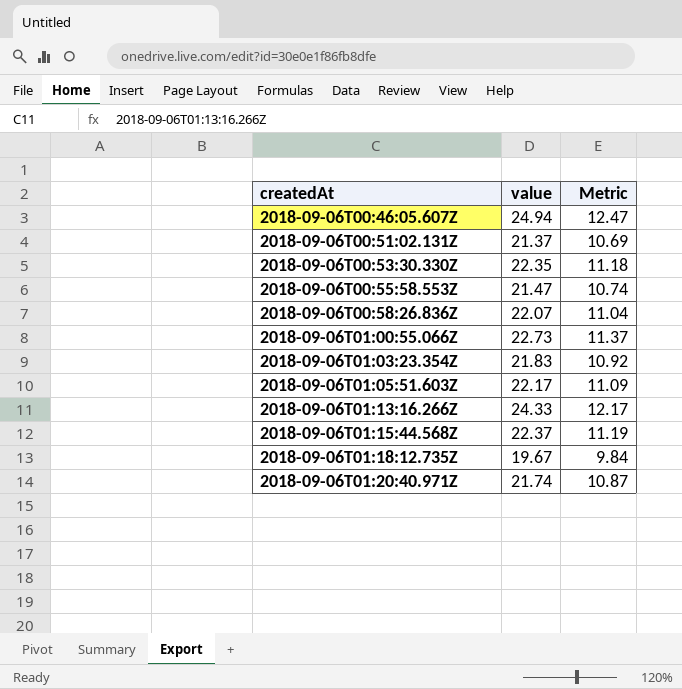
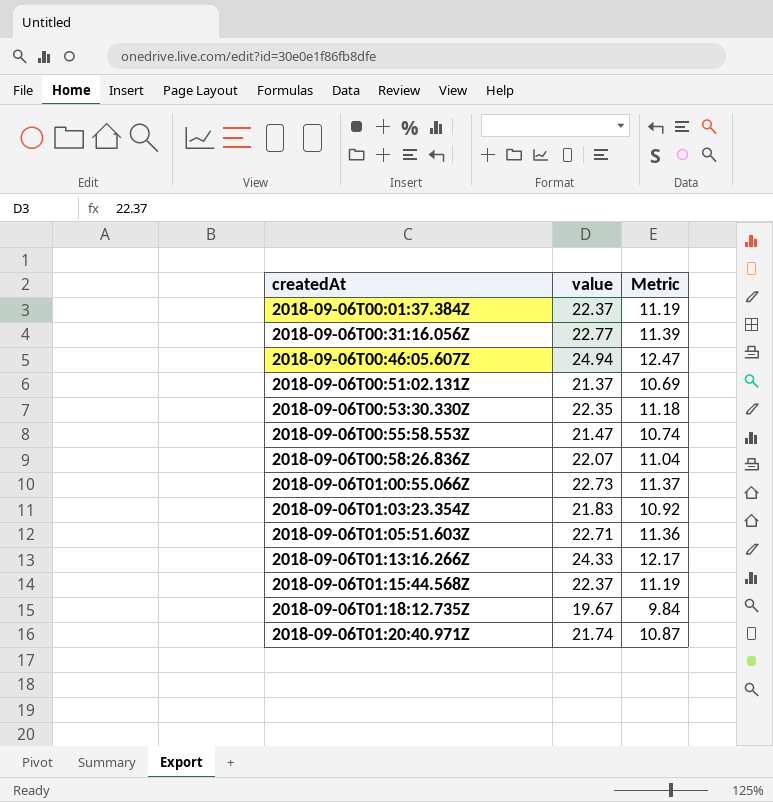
row 2018-09-06T00:01:37.384Z: none -> 22.37 | 11.19
row 2018-09-06T00:31:16.056Z: none -> 22.77 | 11.39
2018-09-06T01:05:51.603Z | value: 22.17 -> 22.71
2018-09-06T01:05:51.603Z | Metric: 11.09 -> 11.36

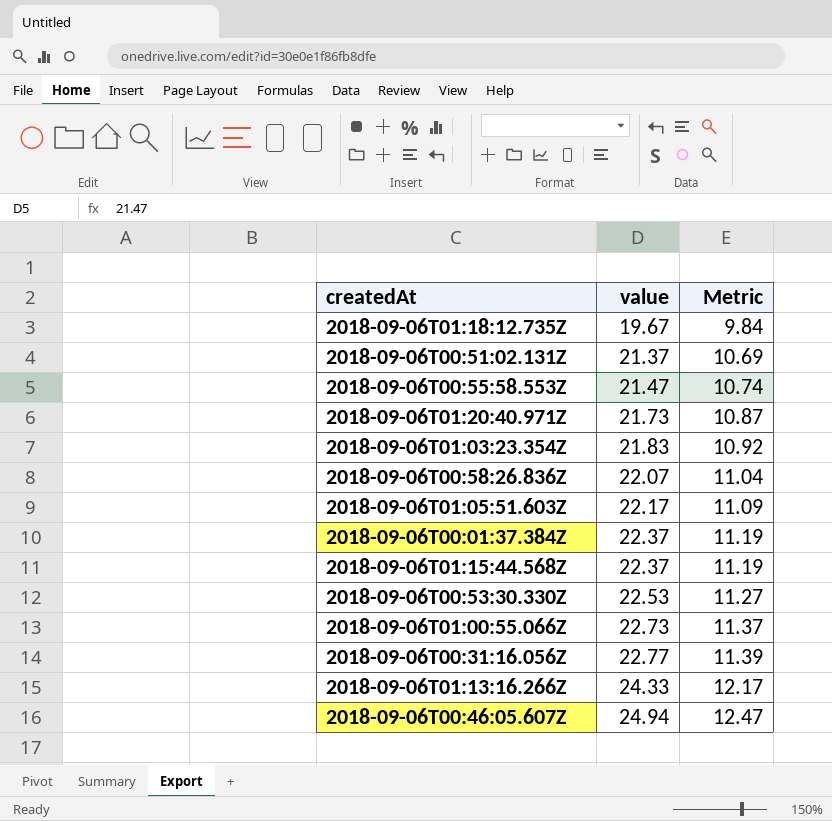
row order: createdAt ascending -> value ascending
2018-09-06T01:20:40.971Z | value: 21.74 -> 21.73
2018-09-06T01:05:51.603Z | value: 22.71 -> 22.17
2018-09-06T01:05:51.603Z | Metric: 11.36 -> 11.09
2018-09-06T00:53:30.330Z | value: 22.35 -> 22.53
2018-09-06T00:53:30.330Z | Metric: 11.18 -> 11.27

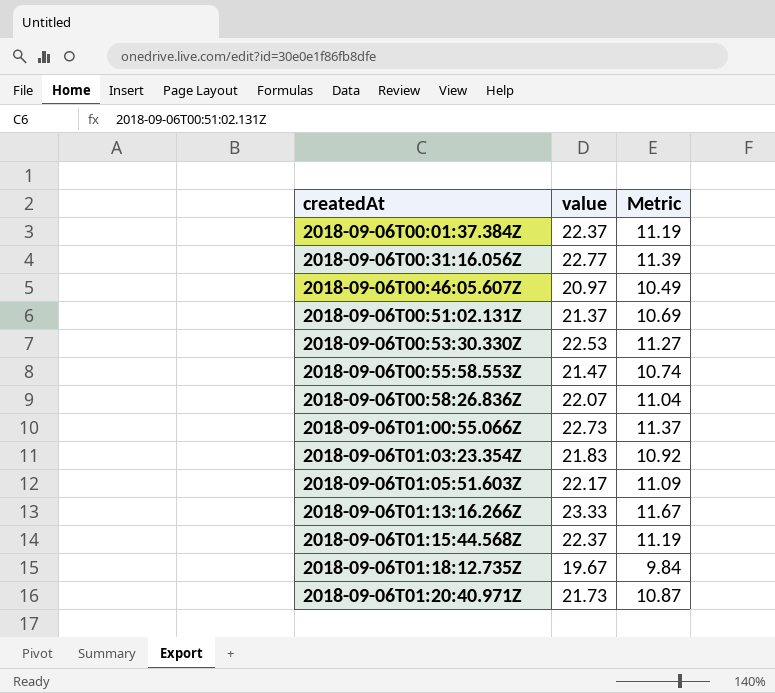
row order: value ascending -> createdAt ascending
2018-09-06T00:46:05.607Z | value: 24.94 -> 20.97
2018-09-06T00:46:05.607Z | Metric: 12.47 -> 10.49
2018-09-06T01:13:16.266Z | value: 24.33 -> 23.33
2018-09-06T01:13:16.266Z | Metric: 12.17 -> 11.67

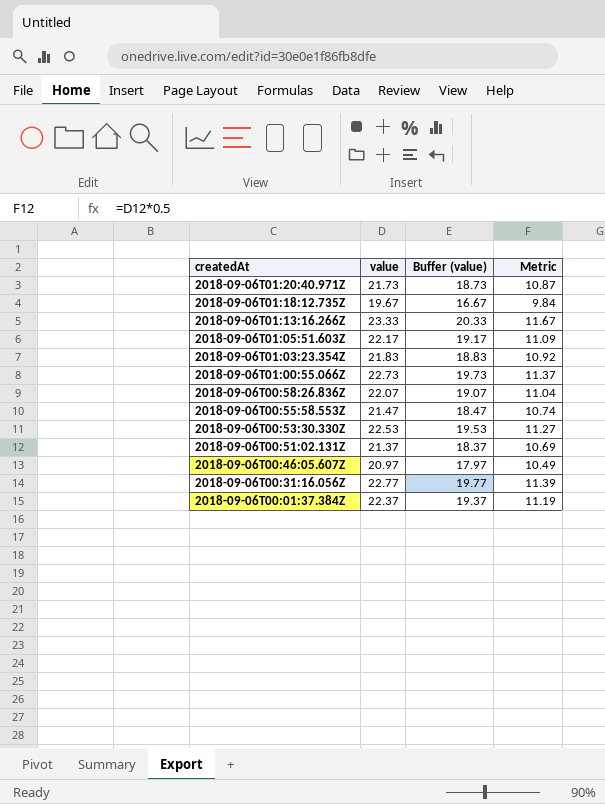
row order: createdAt ascending -> createdAt descending
column Buffer (value) | formula: none -> [value] - 3
row 2018-09-06T01:15:44.568Z: 22.37 | 11.19 -> none

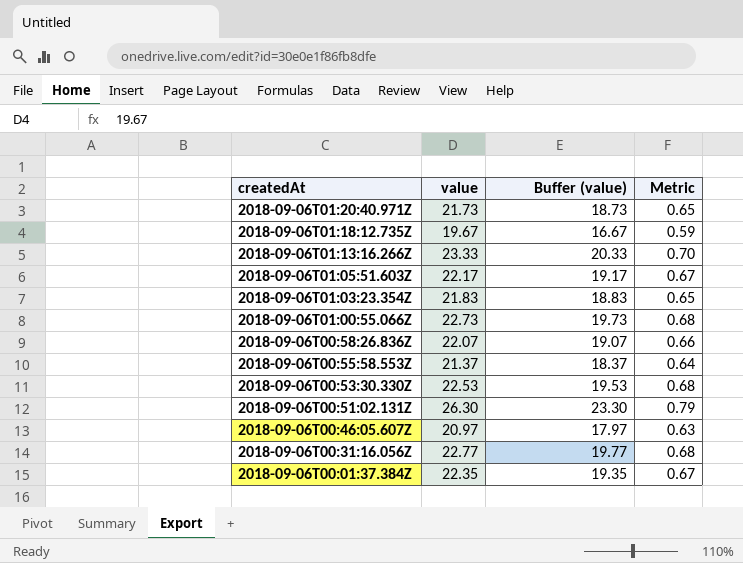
column Metric | formula: [value] * 0.5 -> [value] * 0.03
2018-09-06T00:55:58.553Z | value: 21.47 -> 21.37
2018-09-06T00:55:58.553Z | Buffer (value): 18.47 -> 18.37
2018-09-06T00:51:02.131Z | value: 21.37 -> 26.30
2018-09-06T00:51:02.131Z | Buffer (value): 18.37 -> 23.30
2018-09-06T00:01:37.384Z | value: 22.37 -> 22.35
2018-09-06T00:01:37.384Z | Buffer (value): 19.37 -> 19.35

